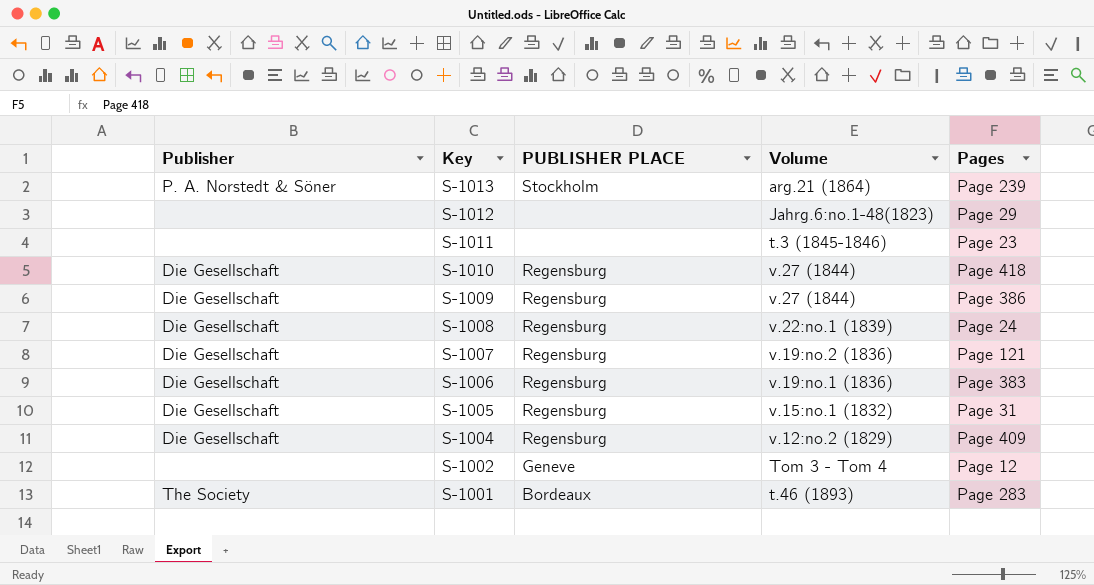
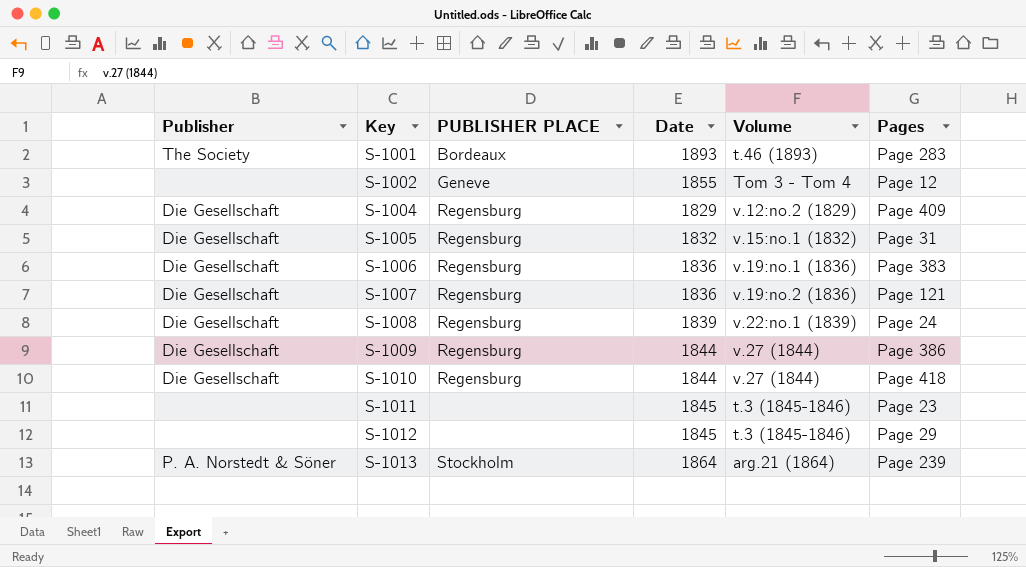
row order: Key descending -> Key ascending
column Date | position: none -> 4
S-1012 | Volume: Jahrg.6:no.1-48(1823) -> t.3 (1845-1846)

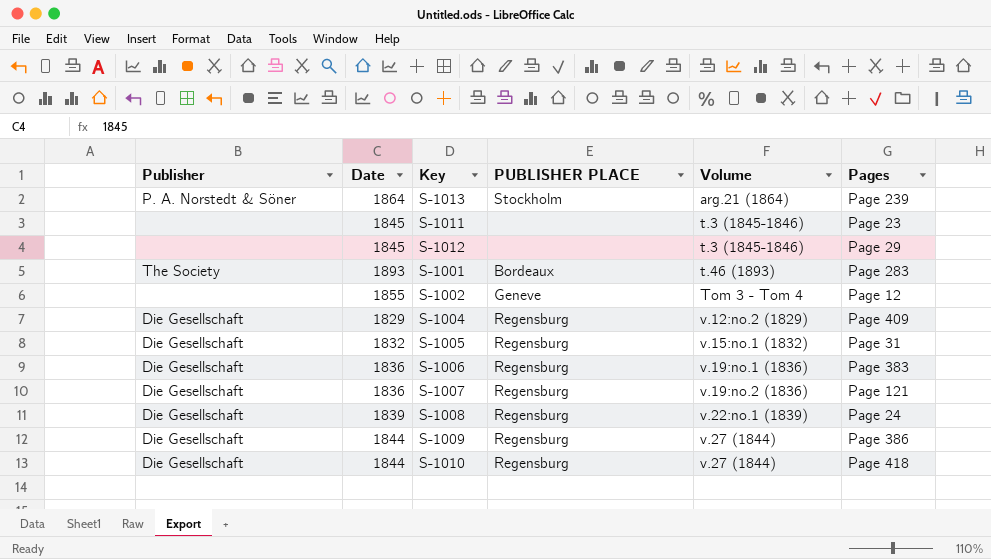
row order: Key ascending -> Volume ascending
column Date | position: 4 -> 2

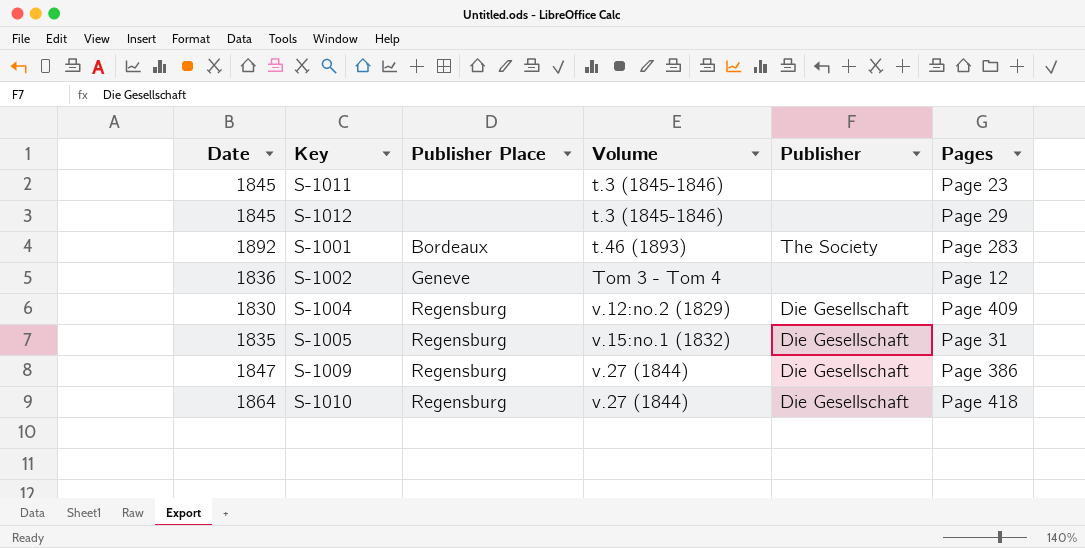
column name: PUBLISHER PLACE -> Publisher Place
column Publisher | position: 1 -> 5
row S-1013: P. A. Norstedt & Söner | 1864 | Stockholm | arg.21 (1864) | Page 239 -> none
row S-1006: Die Gesellschaft | 1836 | Regensburg | v.19:no.1 (1836) | Page 383 -> none
row S-1007: Die Gesellschaft | 1836 | Regensburg | v.19:no.2 (1836) | Page 121 -> none
row S-1008: Die Gesellschaft | 1839 | Regensburg | v.22:no.1 (1839) | Page 24 -> none
S-1001 | Date: 1893 -> 1892
S-1002 | Date: 1855 -> 1836
S-1004 | Date: 1829 -> 1830
S-1005 | Date: 1832 -> 1835
S-1009 | Date: 1844 -> 1847
S-1010 | Date: 1844 -> 1864

